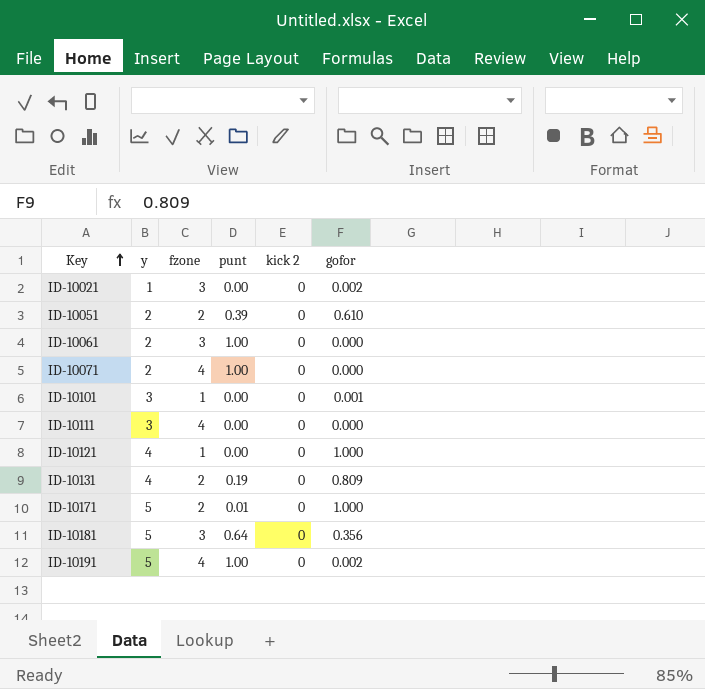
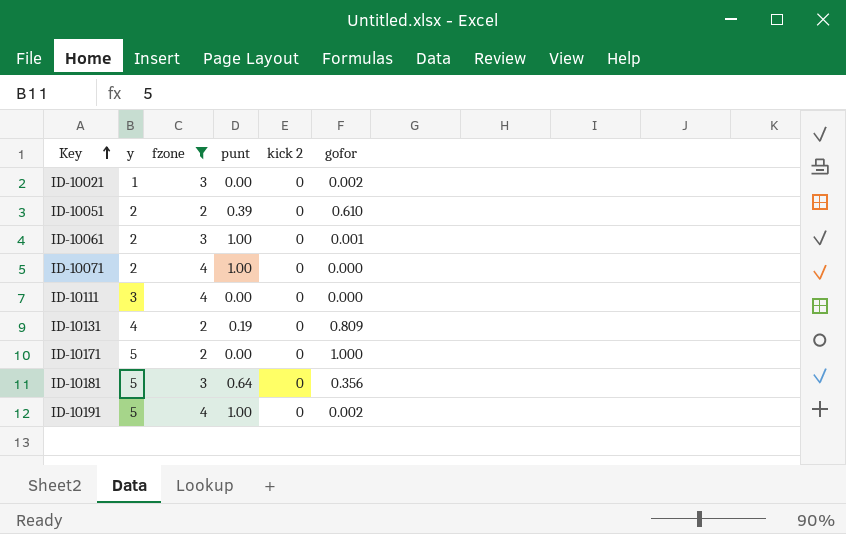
filter: none -> fzone != 1
ID-10061 | gofor: 0.000 -> 0.001
ID-10171 | punt: 0.01 -> 0.00

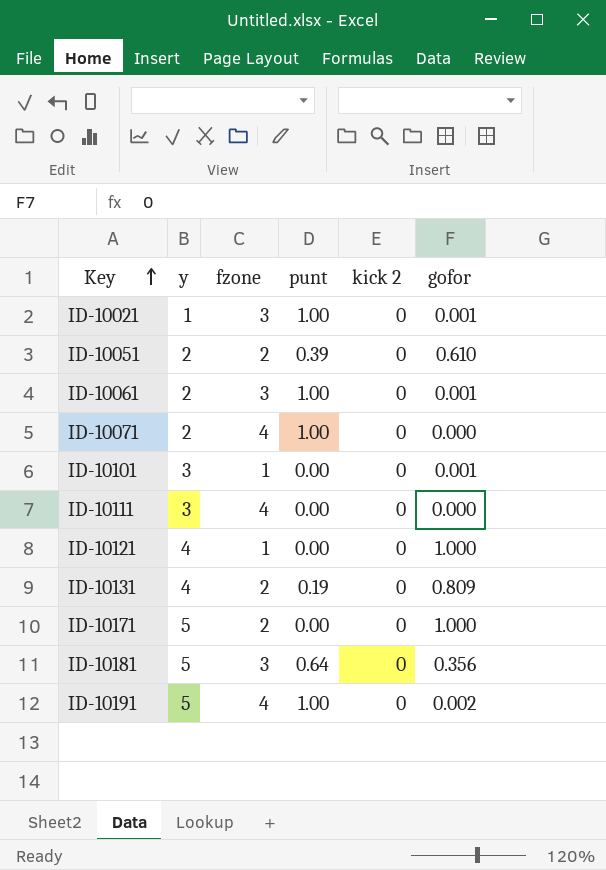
filter: fzone != 1 -> none
ID-10021 | punt: 0.00 -> 1.00
ID-10021 | gofor: 0.002 -> 0.001

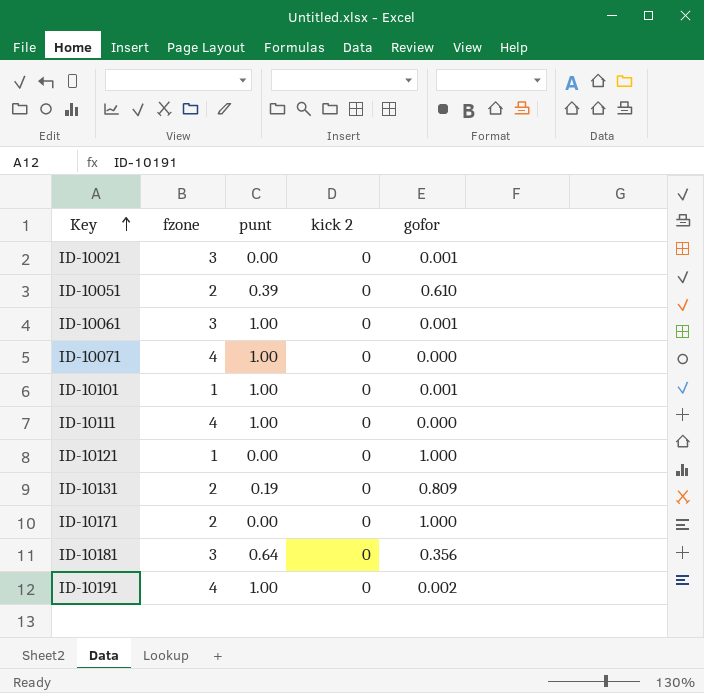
column y | position: 2 -> none
ID-10021 | punt: 1.00 -> 0.00
ID-10101 | punt: 0.00 -> 1.00
ID-10111 | punt: 0.00 -> 1.00

